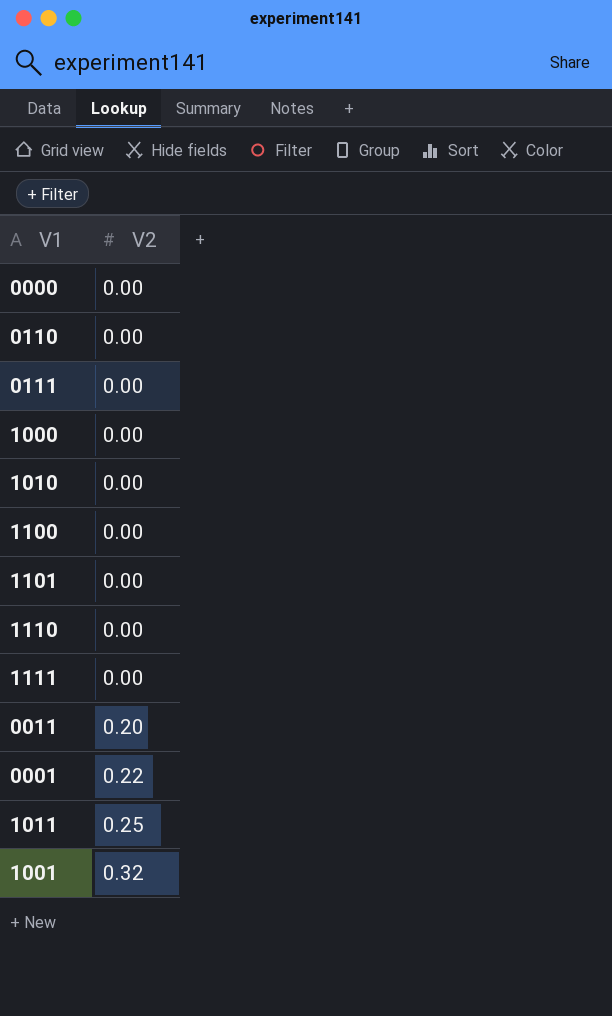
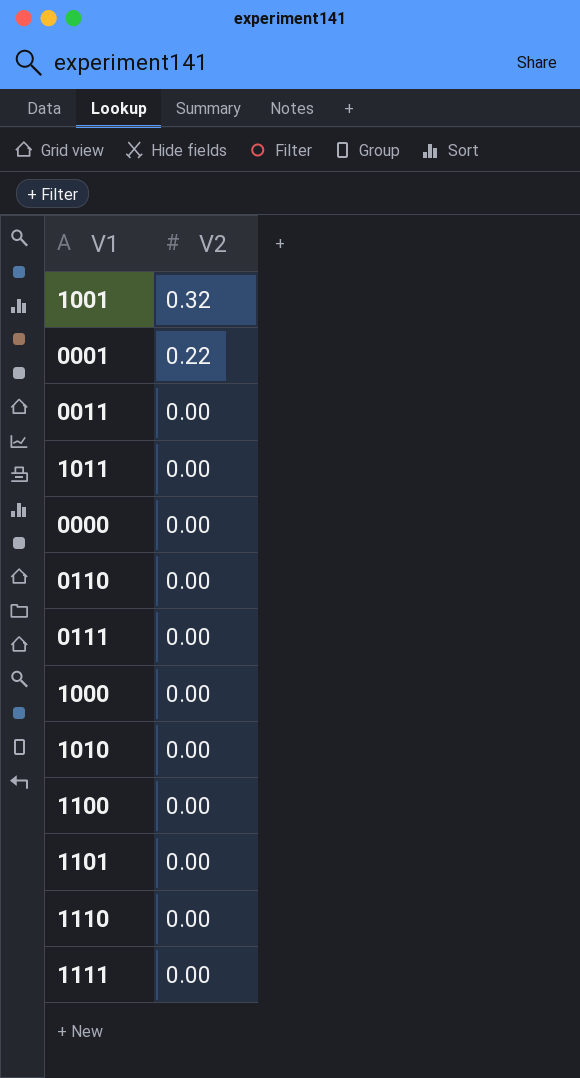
row order: V2 ascending -> V2 descending
0011 | V2: 0.20 -> 0.00
1011 | V2: 0.25 -> 0.00

